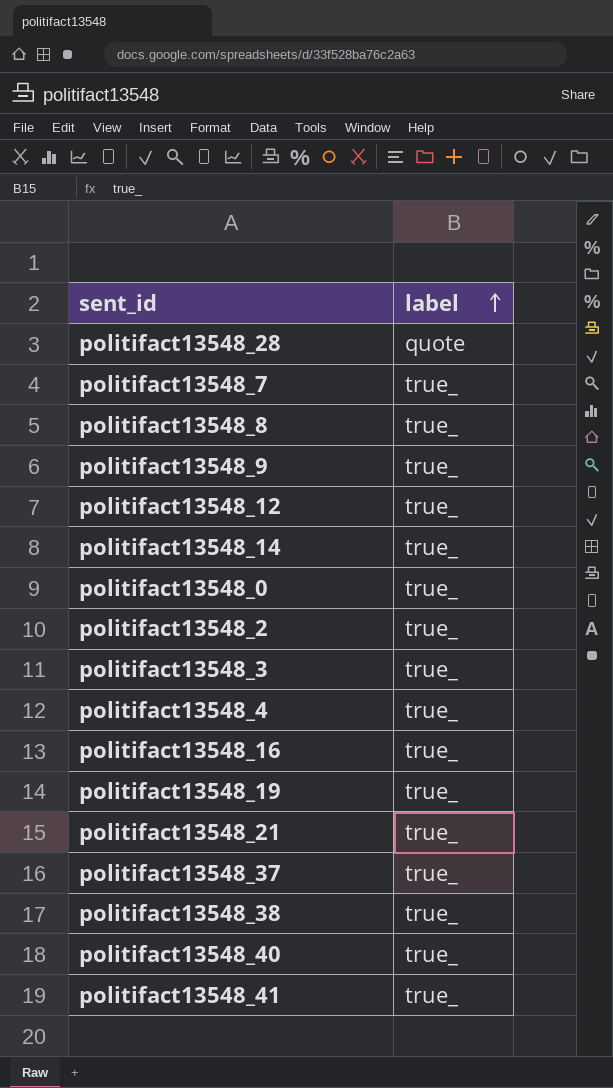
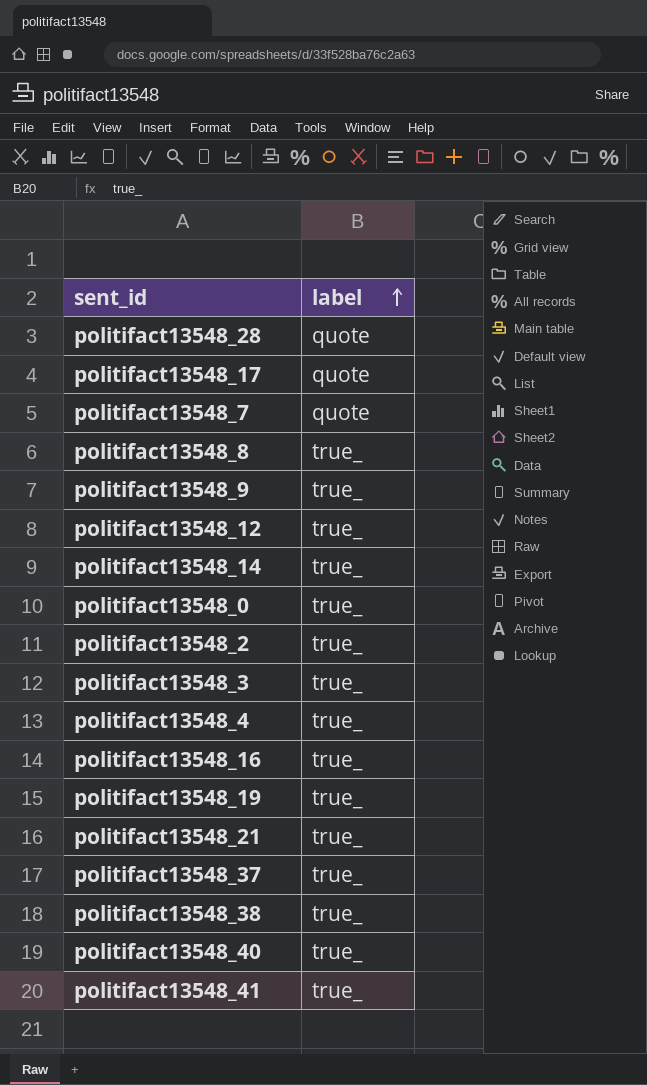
row politifact13548_17: none -> quote
politifact13548_7 | label: true_ -> quote

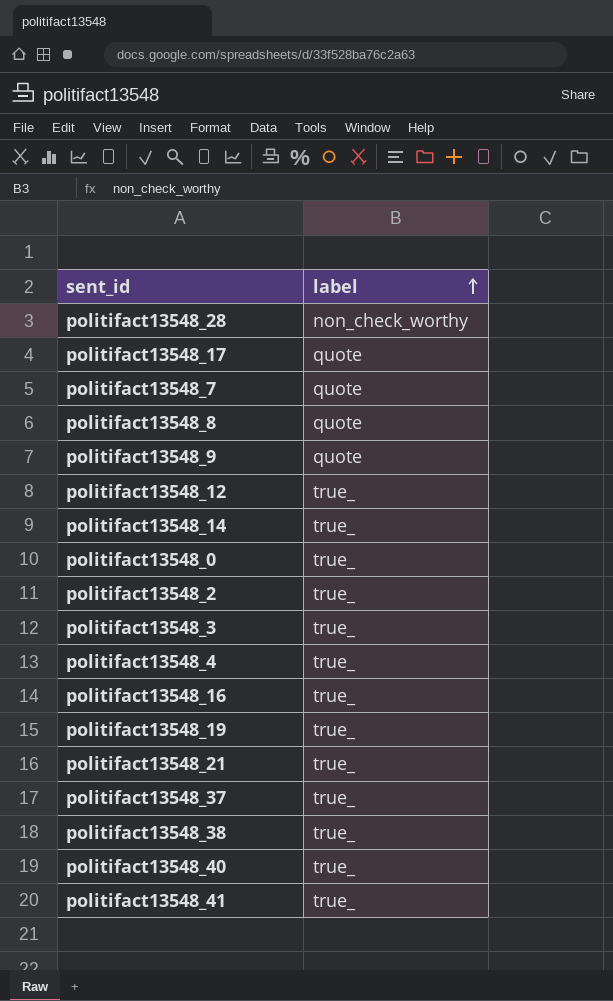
politifact13548_28 | label: quote -> non_check_worthy
politifact13548_8 | label: true_ -> quote
politifact13548_9 | label: true_ -> quote

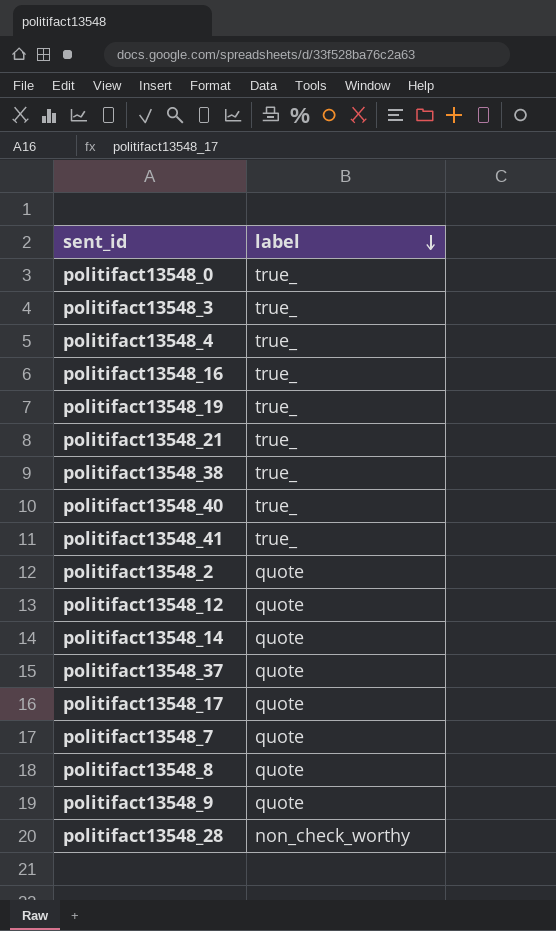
row order: label ascending -> label descending
politifact13548_2 | label: true_ -> quote
politifact13548_12 | label: true_ -> quote
politifact13548_14 | label: true_ -> quote
politifact13548_37 | label: true_ -> quote

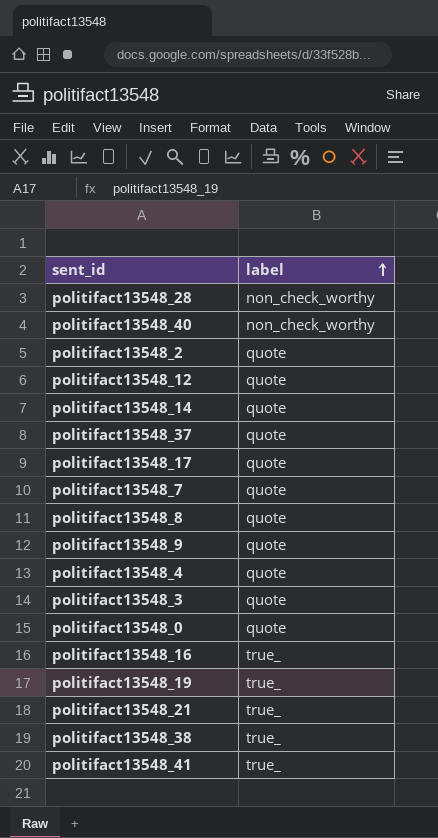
row order: label descending -> label ascending
politifact13548_40 | label: true_ -> non_check_worthy
politifact13548_4 | label: true_ -> quote
politifact13548_3 | label: true_ -> quote
politifact13548_0 | label: true_ -> quote

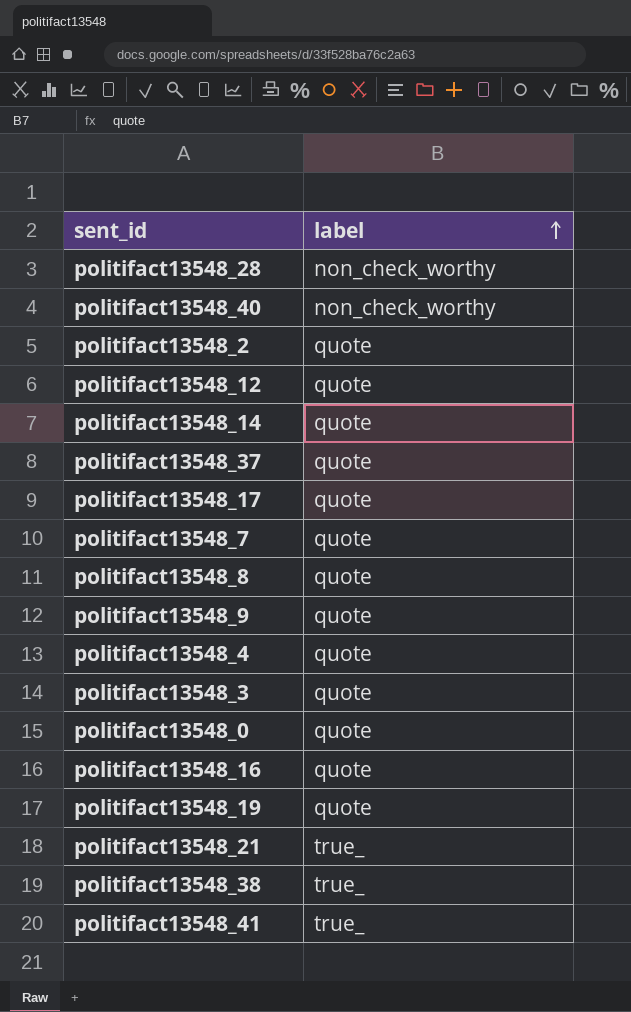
politifact13548_16 | label: true_ -> quote
politifact13548_19 | label: true_ -> quote

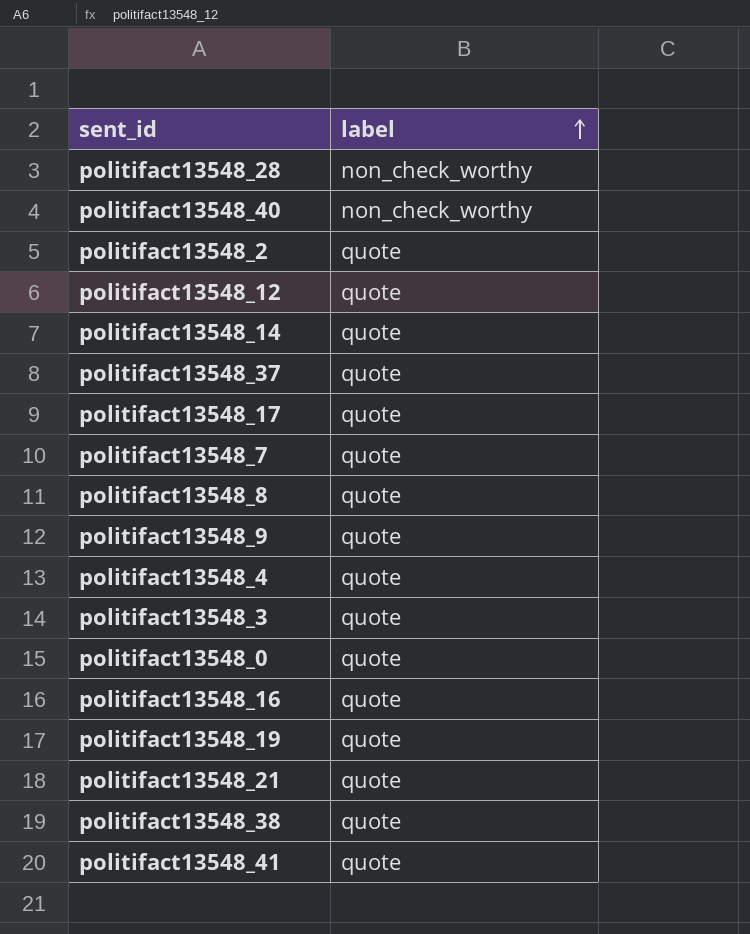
politifact13548_21 | label: true_ -> quote
politifact13548_38 | label: true_ -> quote
politifact13548_41 | label: true_ -> quote

